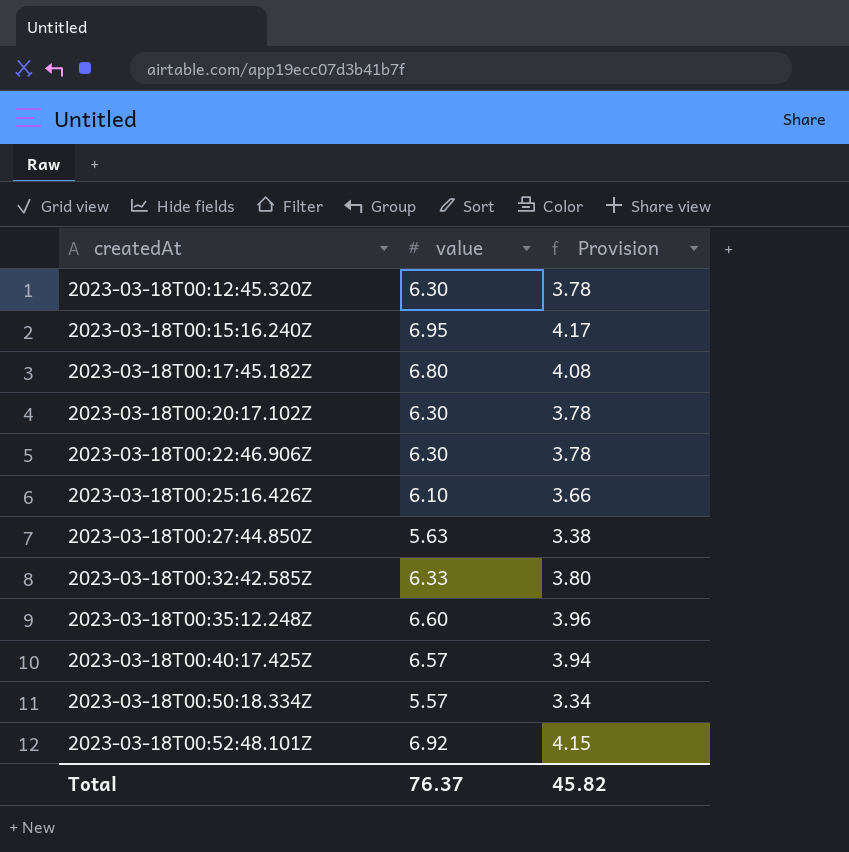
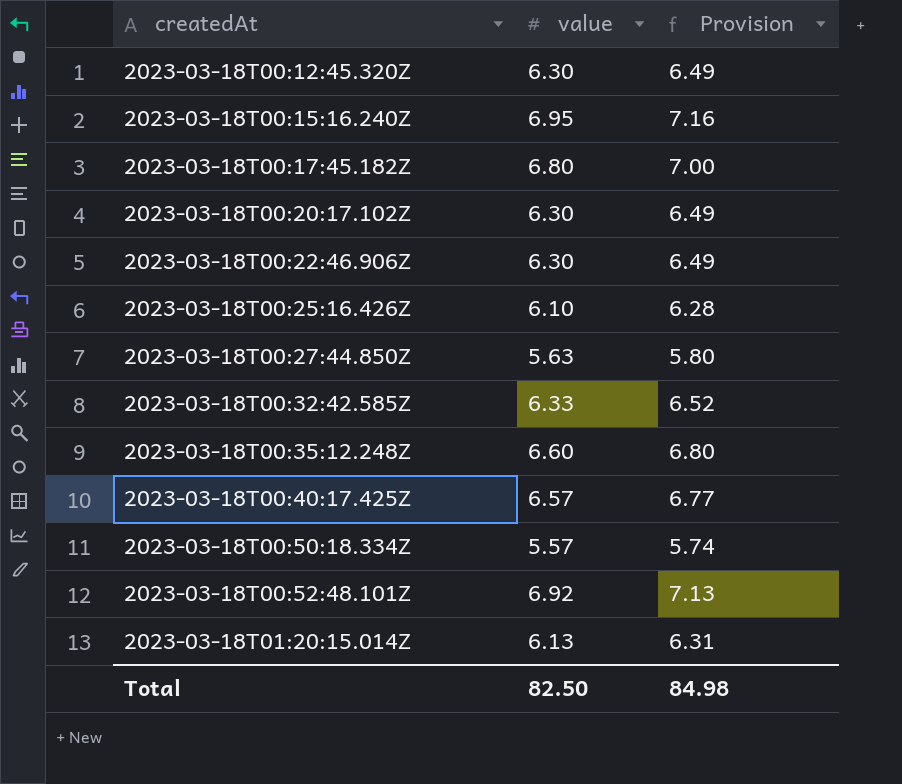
column Provision | formula: [value] * 0.6 -> [value] * 1.03
row 2023-03-18T01:20:15.014Z: none -> 6.13 | 6.31
Total | value: 76.37 -> 82.50
Total | Provision: 45.82 -> 84.98

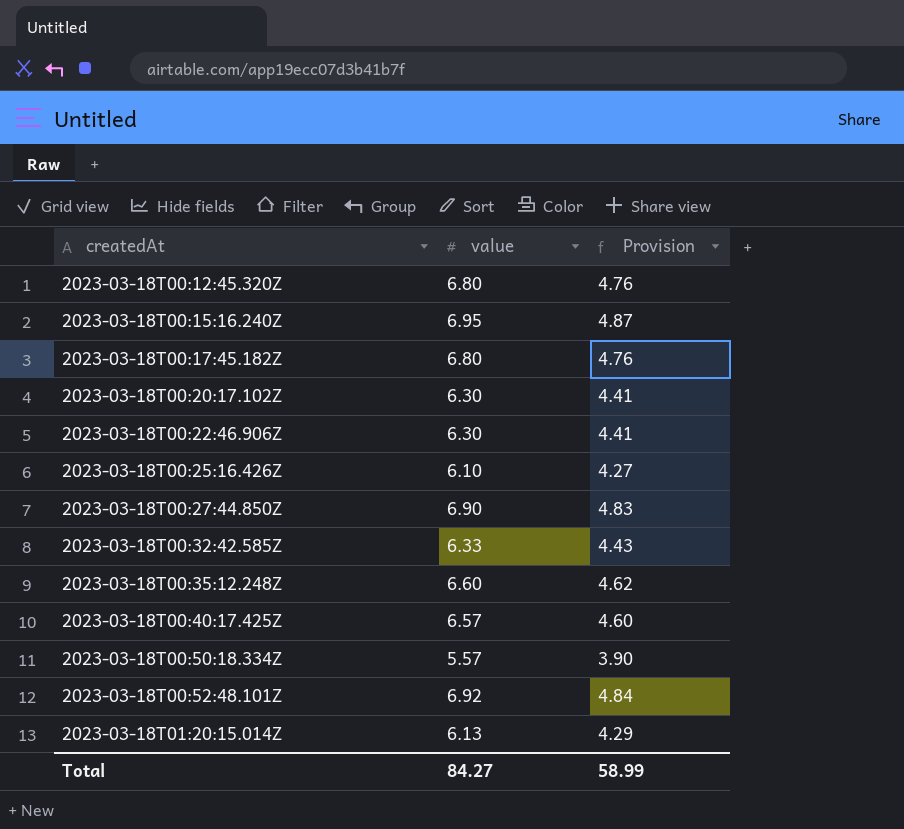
column Provision | formula: [value] * 1.03 -> [value] * 0.7
2023-03-18T00:12:45.320Z | value: 6.30 -> 6.80
2023-03-18T00:27:44.850Z | value: 5.63 -> 6.90
Total | value: 82.50 -> 84.27
Total | Provision: 84.98 -> 58.99

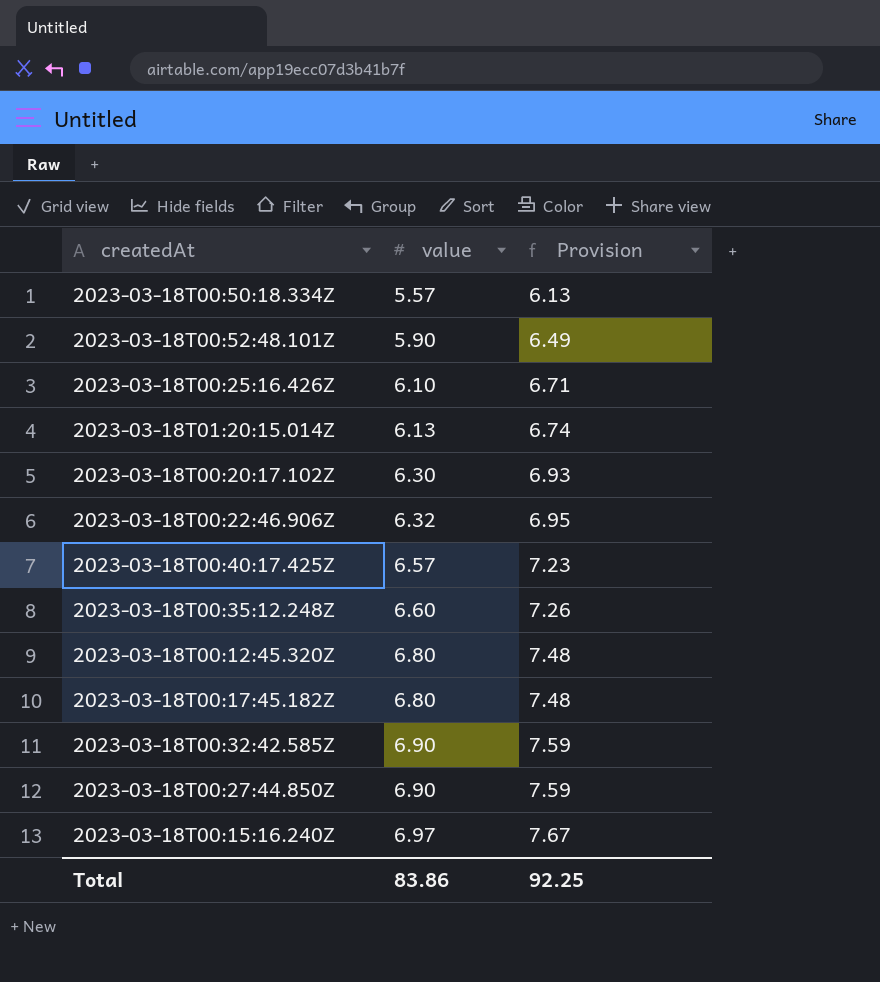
row order: createdAt ascending -> value ascending
column Provision | formula: [value] * 0.7 -> [value] * 1.1
2023-03-18T00:52:48.101Z | value: 6.92 -> 5.90
2023-03-18T00:22:46.906Z | value: 6.30 -> 6.32
2023-03-18T00:32:42.585Z | value: 6.33 -> 6.90
2023-03-18T00:15:16.240Z | value: 6.95 -> 6.97
Total | value: 84.27 -> 83.86
Total | Provision: 58.99 -> 92.25

